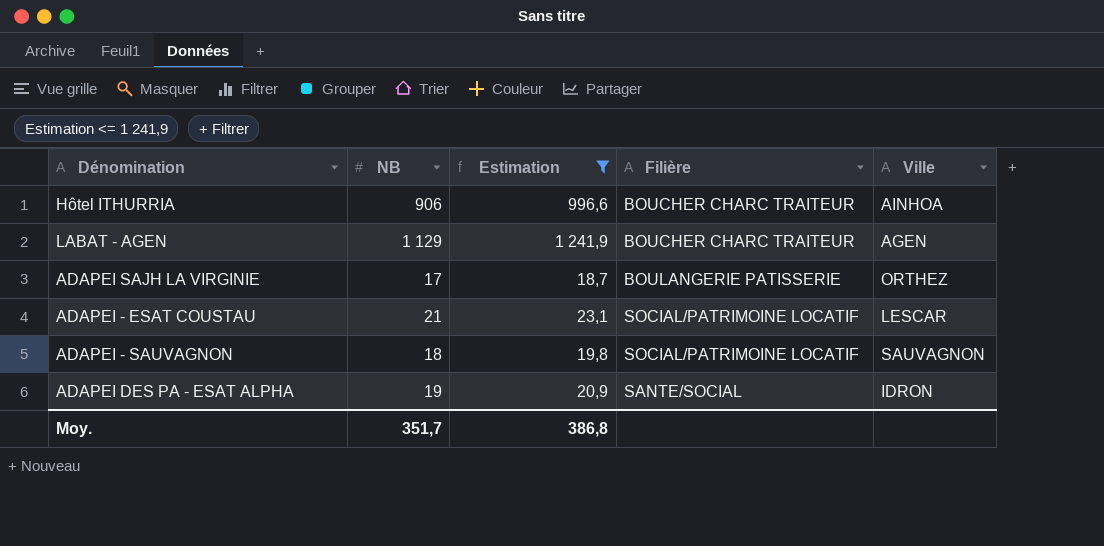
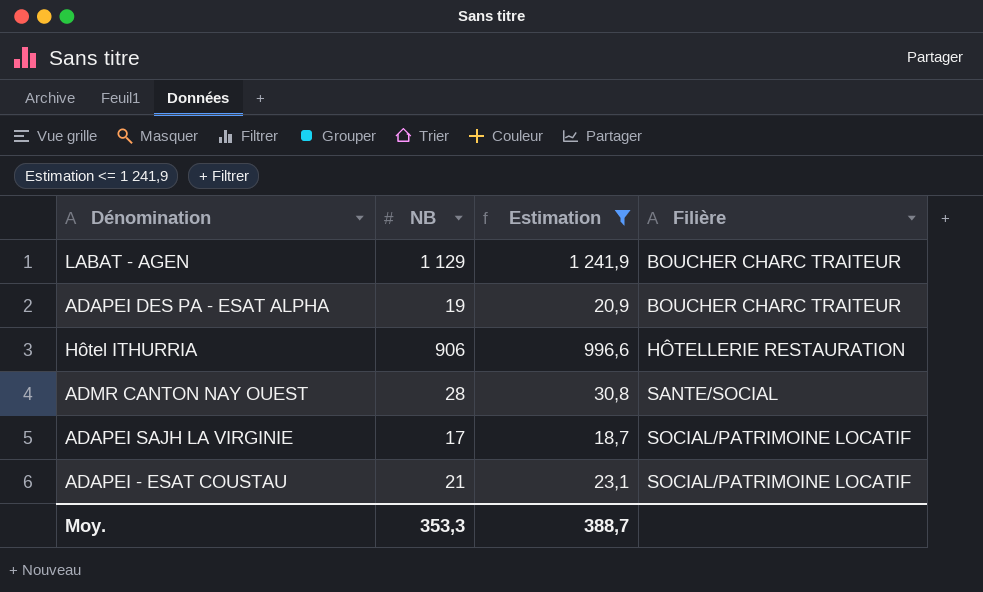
row order: none -> Filière ascending
column Ville | position: 5 -> none
row ADAPEI - SAUVAGNON: 18 | 19,8 | SOCIAL/PATRIMOINE LOCATIF | SAUVAGNON -> none
ADAPEI DES PA - ESAT ALPHA | Filière: SANTE/SOCIAL -> BOUCHER CHARC TRAITEUR
Hôtel ITHURRIA | Filière: BOUCHER CHARC TRAITEUR -> HÔTELLERIE RESTAURATION
row ADMR CANTON NAY OUEST: none -> 28 | 30,8 | SANTE/SOCIAL
ADAPEI SAJH LA VIRGINIE | Filière: BOULANGERIE PATISSERIE -> SOCIAL/PATRIMOINE LOCATIF
Moy. | NB: 351,7 -> 353,3
Moy. | Estimation: 386,8 -> 388,7

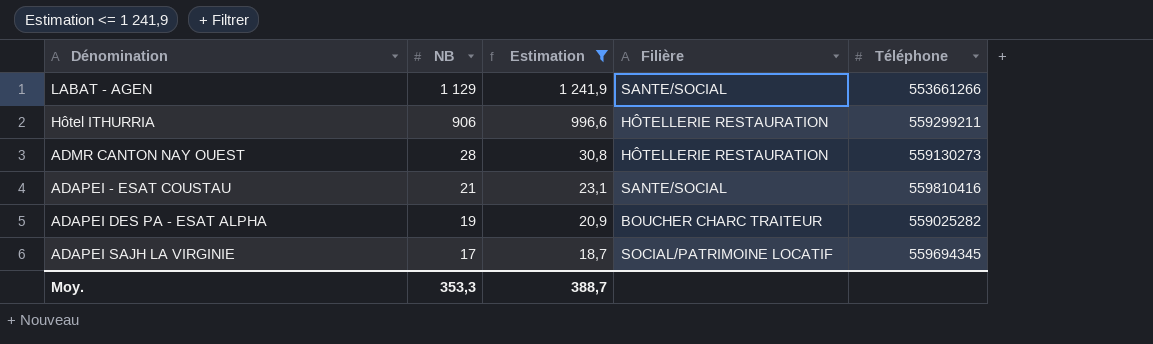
row order: Filière ascending -> NB descending
column Téléphone | position: none -> 5
LABAT - AGEN | Filière: BOUCHER CHARC TRAITEUR -> SANTE/SOCIAL
ADMR CANTON NAY OUEST | Filière: SANTE/SOCIAL -> HÔTELLERIE RESTAURATION
ADAPEI - ESAT COUSTAU | Filière: SOCIAL/PATRIMOINE LOCATIF -> SANTE/SOCIAL

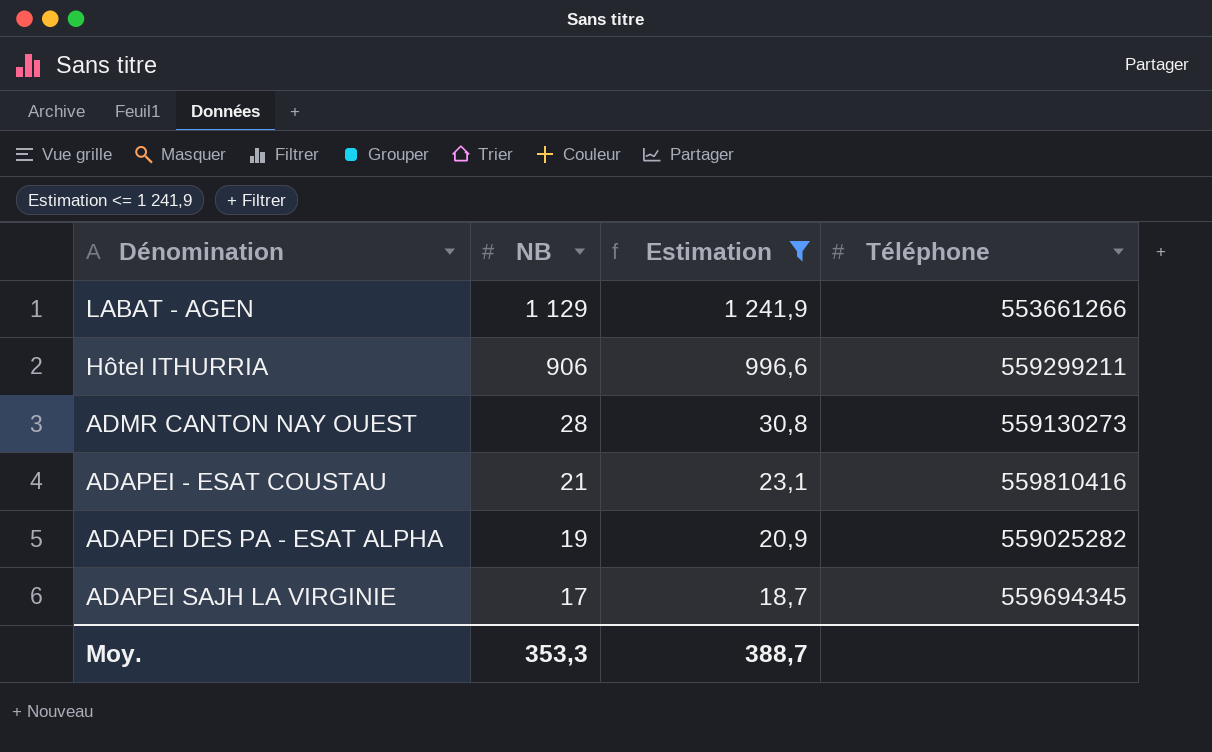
column Filière | position: 4 -> none

